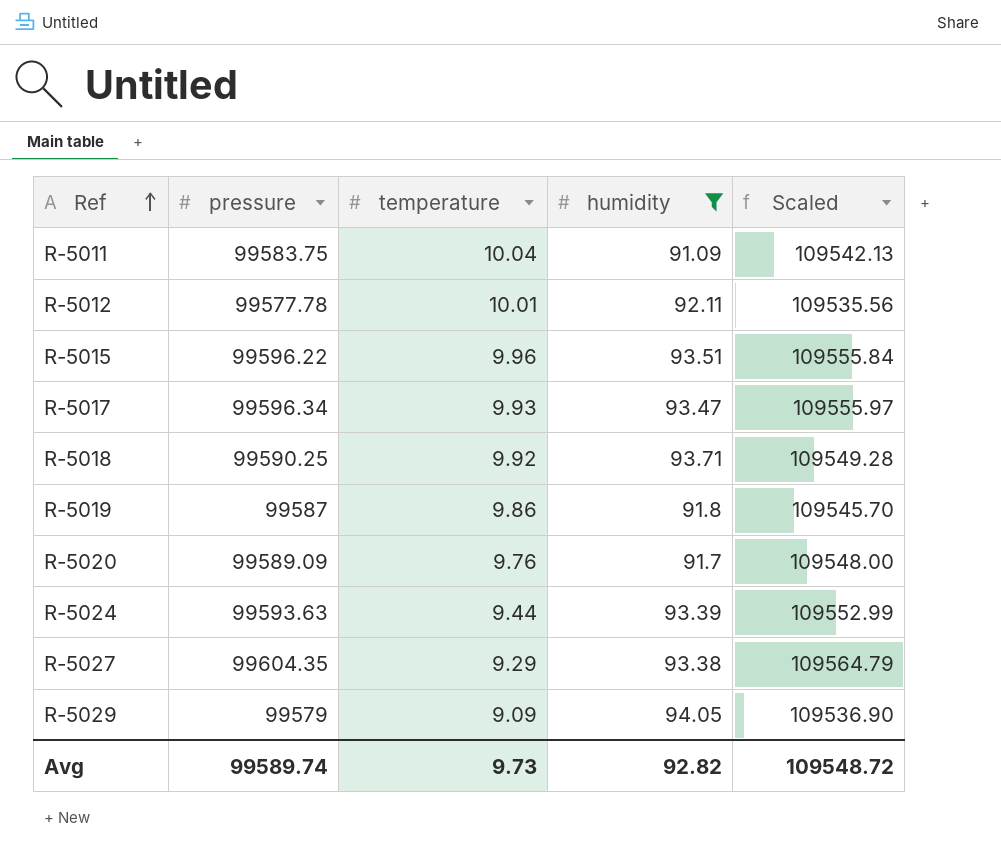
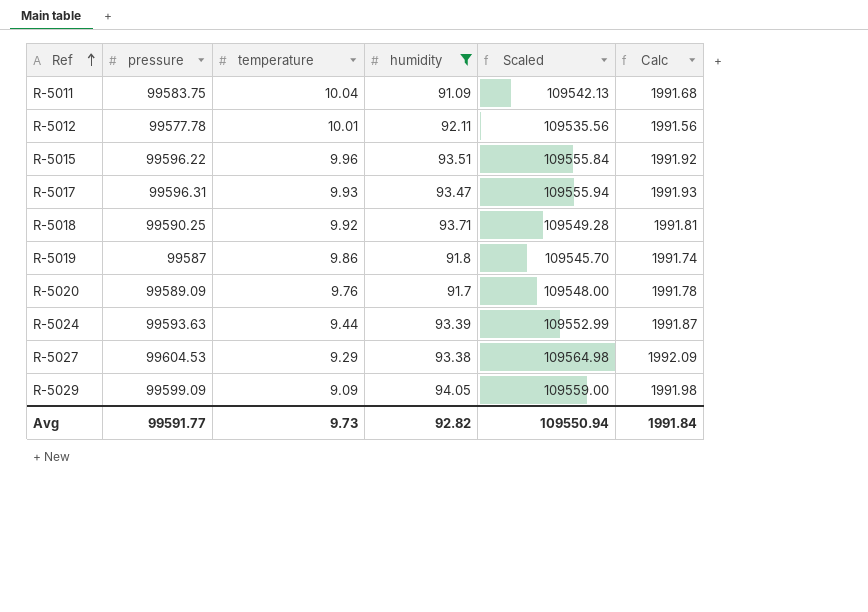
column Calc | formula: none -> [pressure] * 0.02
R-5017 | pressure: 99596.34 -> 99596.31
R-5017 | Scaled: 109555.97 -> 109555.94
R-5027 | pressure: 99604.35 -> 99604.53
R-5027 | Scaled: 109564.79 -> 109564.98
R-5029 | pressure: 99579 -> 99599.09
R-5029 | Scaled: 109536.90 -> 109559.00
Avg | pressure: 99589.74 -> 99591.77
Avg | Scaled: 109548.72 -> 109550.94

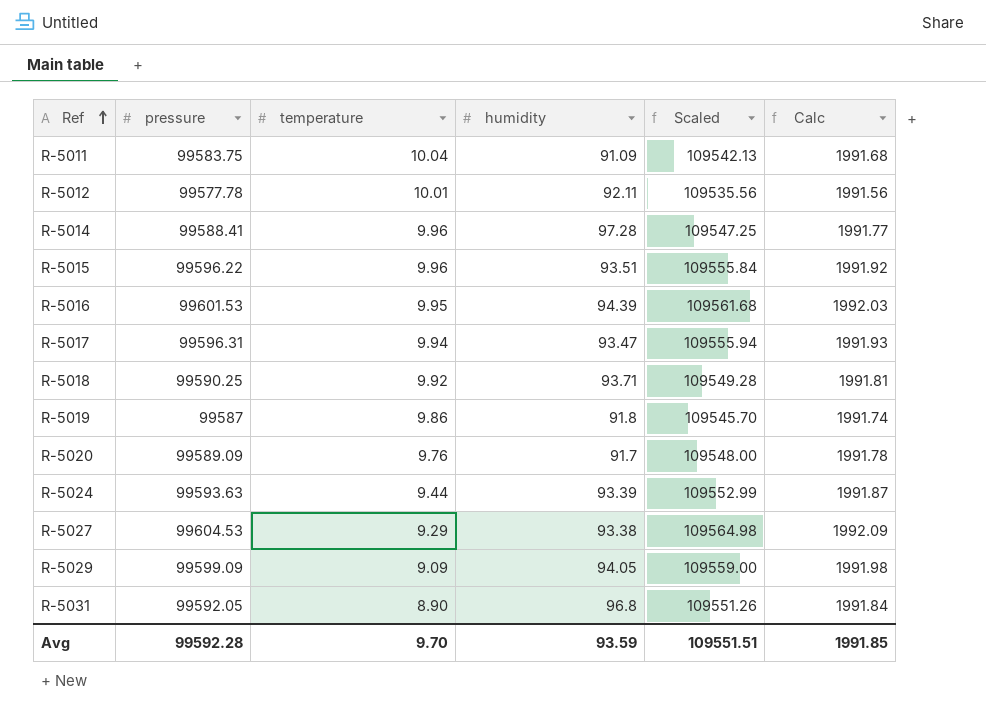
filter: humidity <= 94.05 -> none
R-5017 | temperature: 9.93 -> 9.94
Avg | pressure: 99591.77 -> 99592.28
Avg | temperature: 9.73 -> 9.70
Avg | humidity: 92.82 -> 93.59
Avg | Scaled: 109550.94 -> 109551.51
Avg | Calc: 1991.84 -> 1991.85

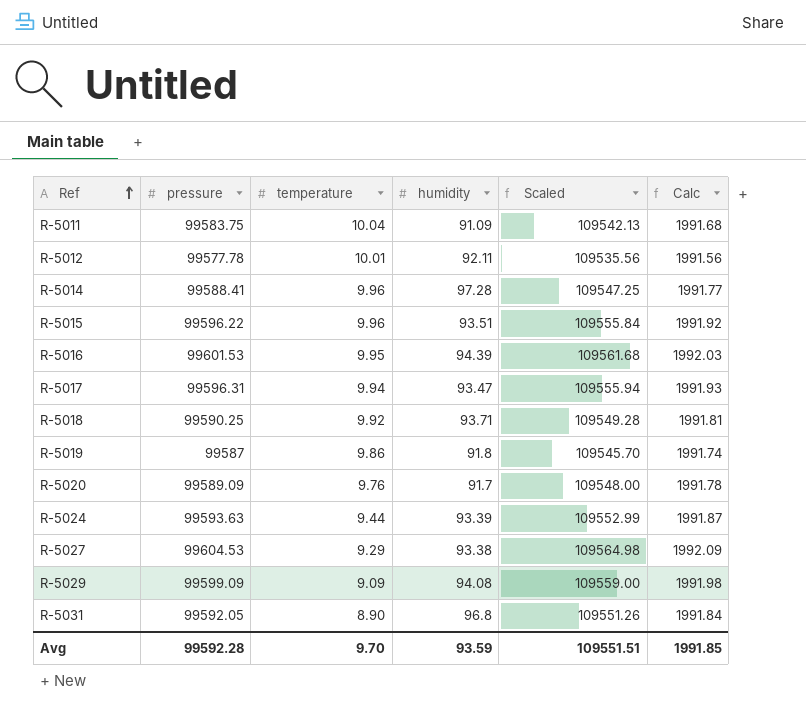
R-5029 | humidity: 94.05 -> 94.08

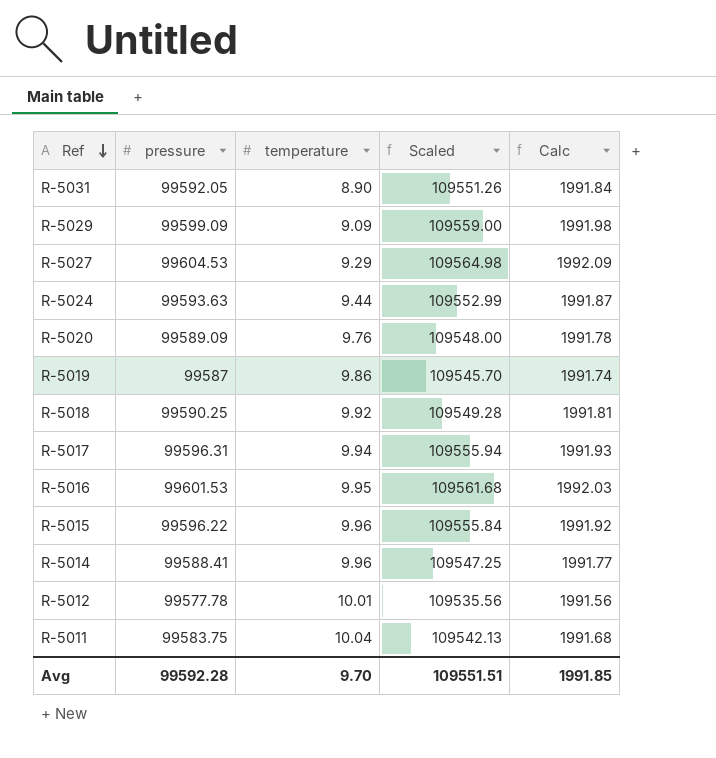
row order: Ref ascending -> Ref descending
column humidity | position: 4 -> none

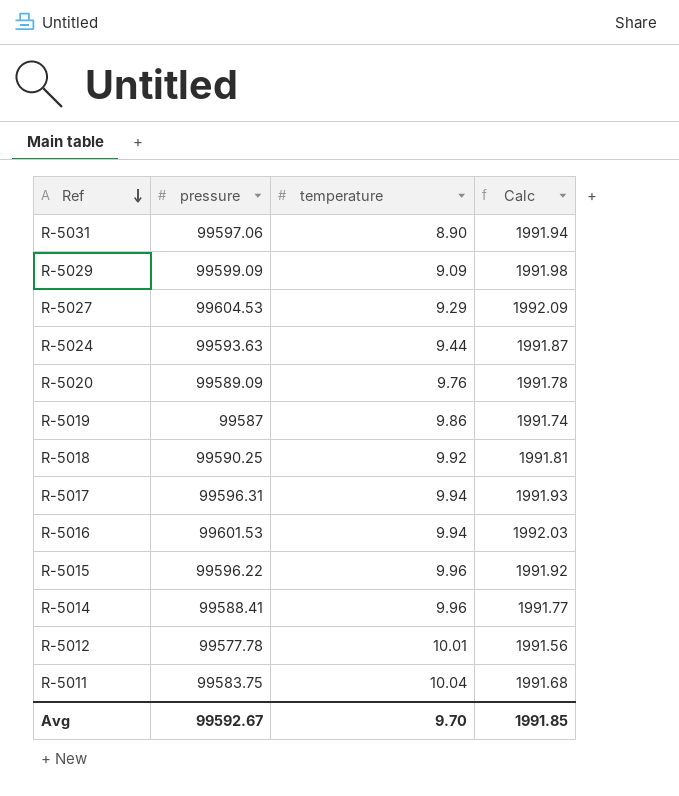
column Scaled | formula: [pressure] * 1.1 -> none
R-5031 | pressure: 99592.05 -> 99597.06
R-5031 | Calc: 1991.84 -> 1991.94
R-5016 | temperature: 9.95 -> 9.94
Avg | pressure: 99592.28 -> 99592.67

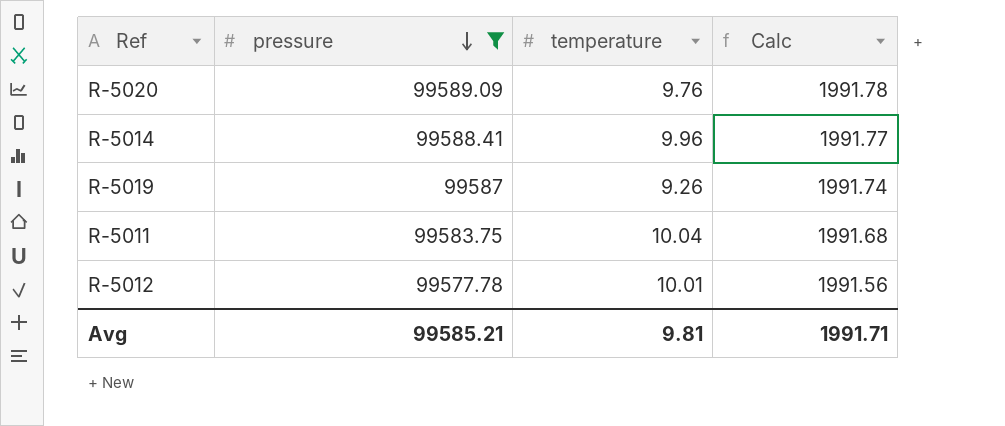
filter: none -> pressure <= 99589.09
row order: Ref descending -> pressure descending
R-5019 | temperature: 9.86 -> 9.26
Avg | pressure: 99592.67 -> 99585.21
Avg | temperature: 9.70 -> 9.81
Avg | Calc: 1991.85 -> 1991.71

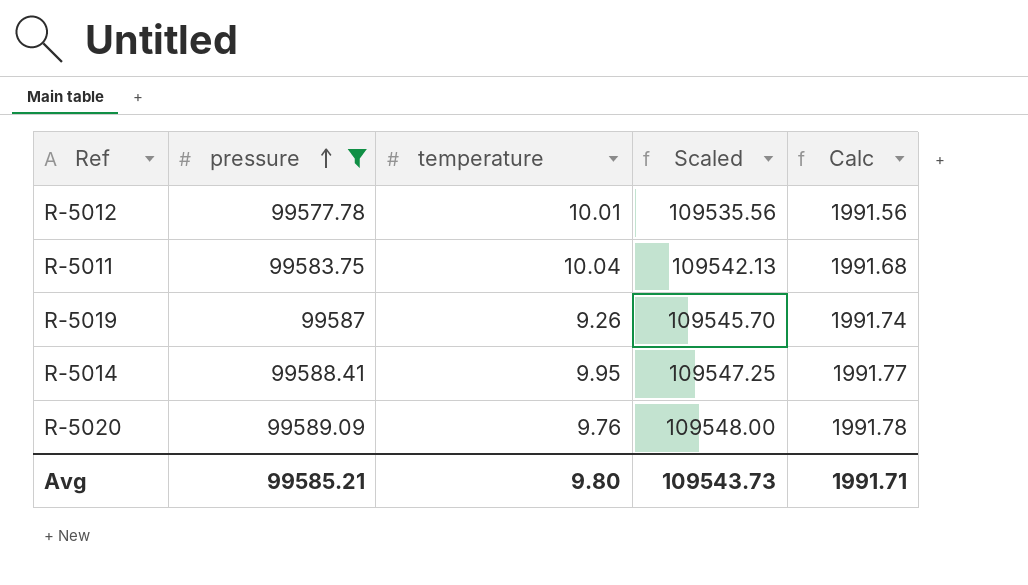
row order: pressure descending -> pressure ascending
column Scaled | formula: none -> [pressure] * 1.1
R-5014 | temperature: 9.96 -> 9.95
Avg | temperature: 9.81 -> 9.80

